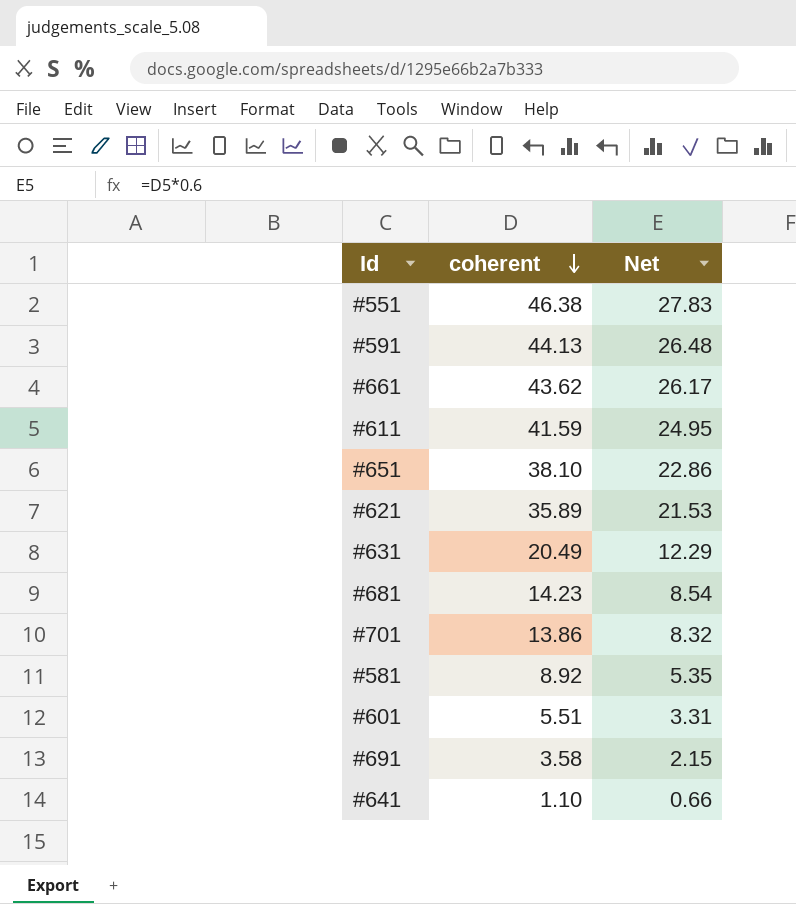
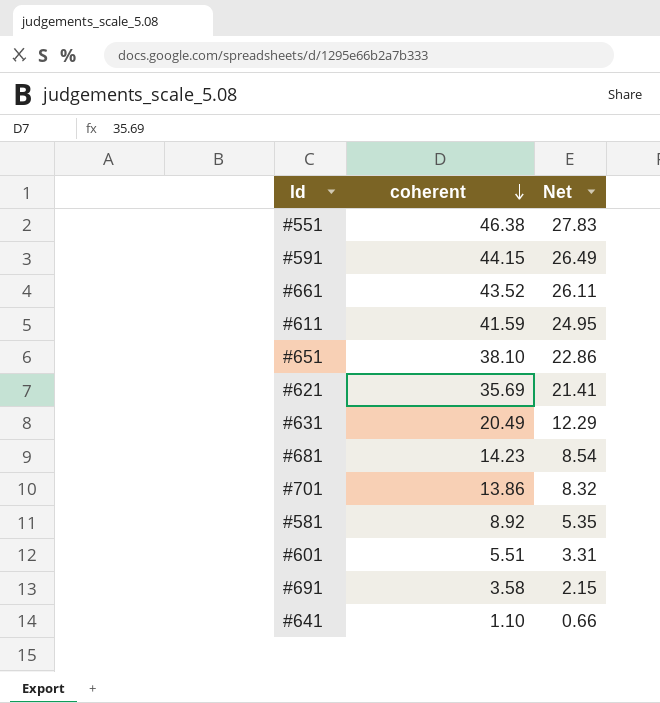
#591 | coherent: 44.13 -> 44.15
#591 | Net: 26.48 -> 26.49
#661 | coherent: 43.62 -> 43.52
#661 | Net: 26.17 -> 26.11
#621 | coherent: 35.89 -> 35.69
#621 | Net: 21.53 -> 21.41

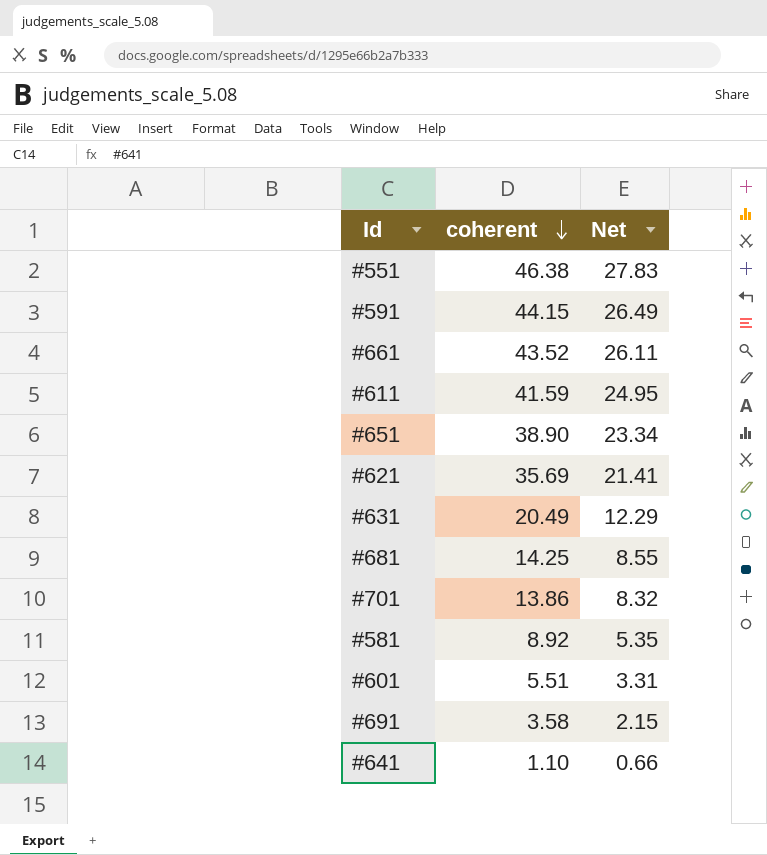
#651 | coherent: 38.10 -> 38.90
#651 | Net: 22.86 -> 23.34
#681 | coherent: 14.23 -> 14.25
#681 | Net: 8.54 -> 8.55

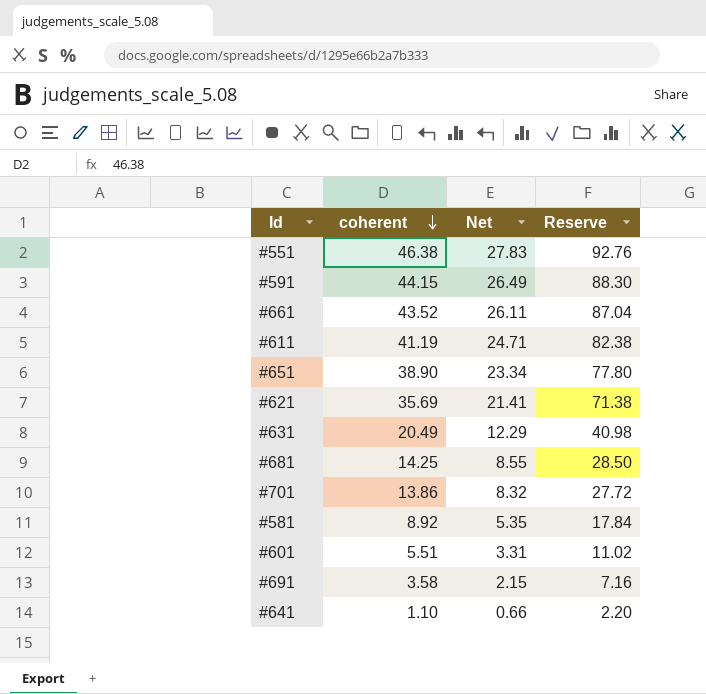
column Reserve | formula: none -> [coherent] * 2
#611 | coherent: 41.59 -> 41.19
#611 | Net: 24.95 -> 24.71

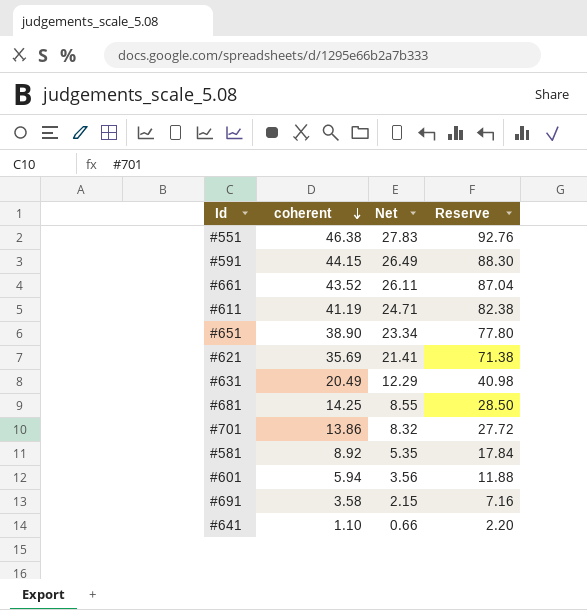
#601 | coherent: 5.51 -> 5.94
#601 | Net: 3.31 -> 3.56
#601 | Reserve: 11.02 -> 11.88

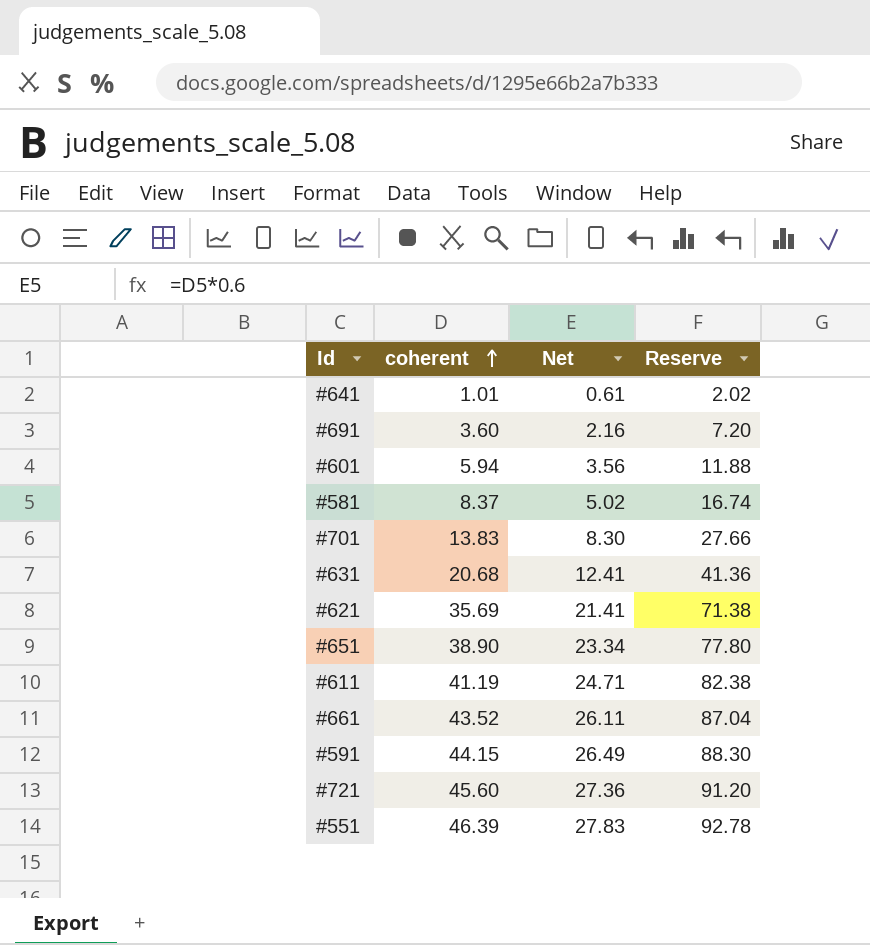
row order: coherent descending -> coherent ascending
row #681: 14.25 | 8.55 | 28.50 -> none
#641 | coherent: 1.10 -> 1.01
#641 | Net: 0.66 -> 0.61
#641 | Reserve: 2.20 -> 2.02
#691 | coherent: 3.58 -> 3.60
#691 | Net: 2.15 -> 2.16
#691 | Reserve: 7.16 -> 7.20
#581 | coherent: 8.92 -> 8.37
#581 | Net: 5.35 -> 5.02
#581 | Reserve: 17.84 -> 16.74
#701 | coherent: 13.86 -> 13.83
#701 | Net: 8.32 -> 8.30
#701 | Reserve: 27.72 -> 27.66
#631 | coherent: 20.49 -> 20.68
#631 | Net: 12.29 -> 12.41
#631 | Reserve: 40.98 -> 41.36
row #721: none -> 45.60 | 27.36 | 91.20
#551 | coherent: 46.38 -> 46.39
#551 | Reserve: 92.76 -> 92.78

